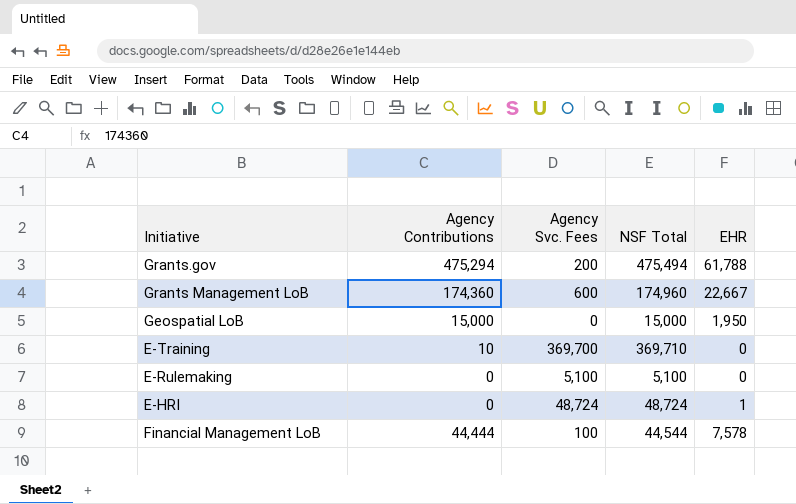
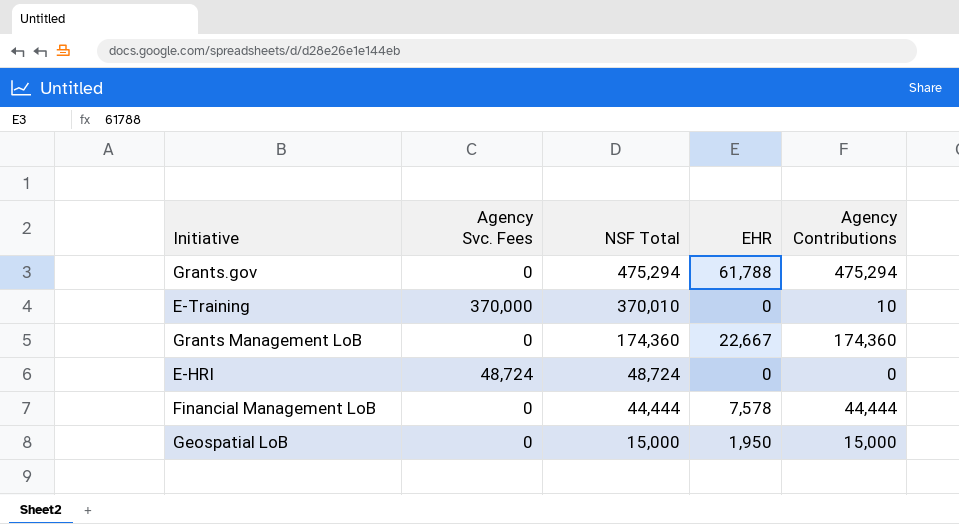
row order: none -> NSF Total descending
column Agency Contributions | position: 2 -> 5
row E-Rulemaking: 0 | 5,100 | 5,100 | 0 -> none
Grants.gov | Agency Svc. Fees: 200 -> 0
Grants.gov | NSF Total: 475,494 -> 475,294
E-Training | Agency Svc. Fees: 369,700 -> 370,000
E-Training | NSF Total: 369,710 -> 370,010
Grants Management LoB | Agency Svc. Fees: 600 -> 0
Grants Management LoB | NSF Total: 174,960 -> 174,360
E-HRI | EHR: 1 -> 0
Financial Management LoB | Agency Svc. Fees: 100 -> 0
Financial Management LoB | NSF Total: 44,544 -> 44,444

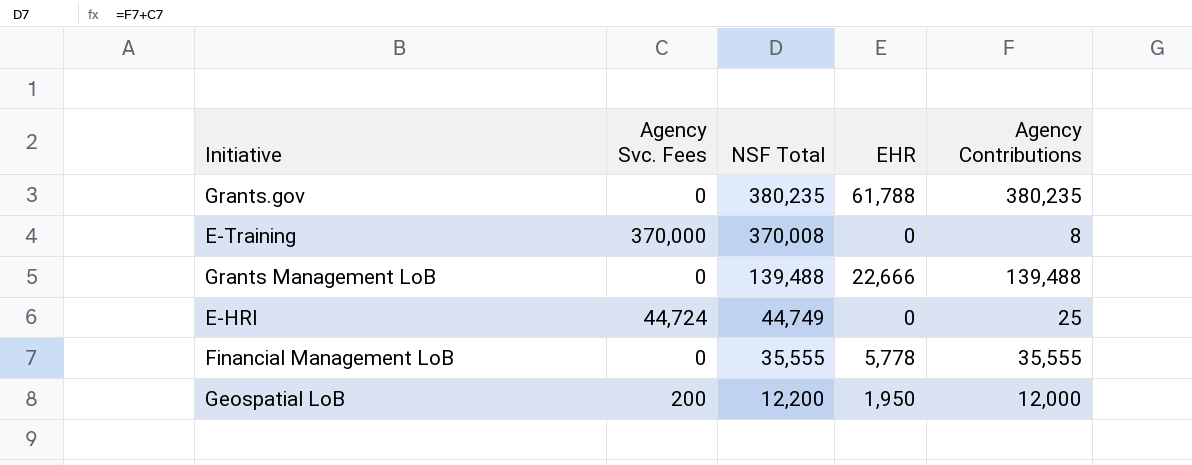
Grants.gov | NSF Total: 475,294 -> 380,235
Grants.gov | Agency Contributions: 475,294 -> 380,235
E-Training | NSF Total: 370,010 -> 370,008
E-Training | Agency Contributions: 10 -> 8
Grants Management LoB | NSF Total: 174,360 -> 139,488
Grants Management LoB | EHR: 22,667 -> 22,666
Grants Management LoB | Agency Contributions: 174,360 -> 139,488
E-HRI | Agency Svc. Fees: 48,724 -> 44,724
E-HRI | NSF Total: 48,724 -> 44,749
E-HRI | Agency Contributions: 0 -> 25
Financial Management LoB | NSF Total: 44,444 -> 35,555
Financial Management LoB | EHR: 7,578 -> 5,778
Financial Management LoB | Agency Contributions: 44,444 -> 35,555
Geospatial LoB | Agency Svc. Fees: 0 -> 200
Geospatial LoB | NSF Total: 15,000 -> 12,200
Geospatial LoB | Agency Contributions: 15,000 -> 12,000

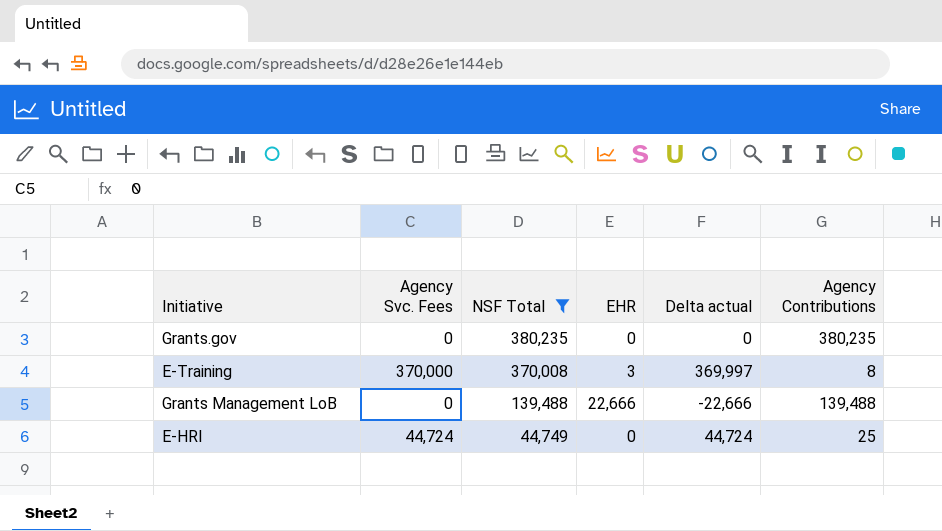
filter: none -> NSF Total >= 44,749
column Delta actual | formula: none -> [Agency Svc. Fees] - [EHR]
Grants.gov | EHR: 61,788 -> 0
E-Training | EHR: 0 -> 3

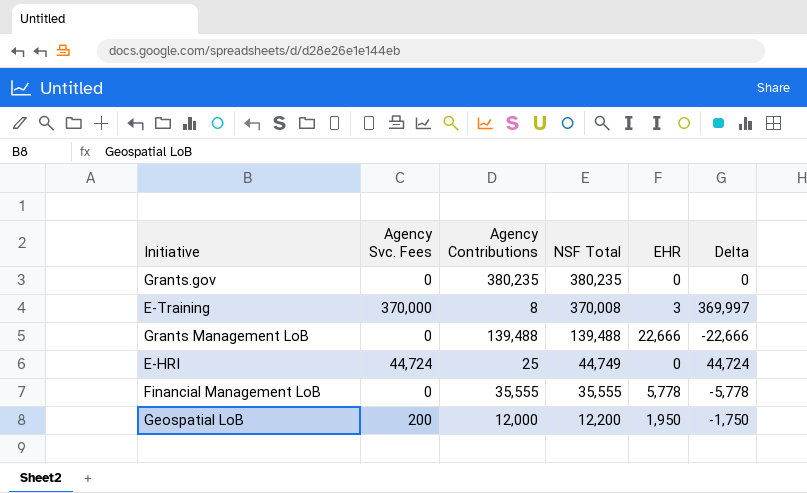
filter: NSF Total >= 44,749 -> none
column Agency Contributions | position: 6 -> 3
column name: Delta actual -> Delta

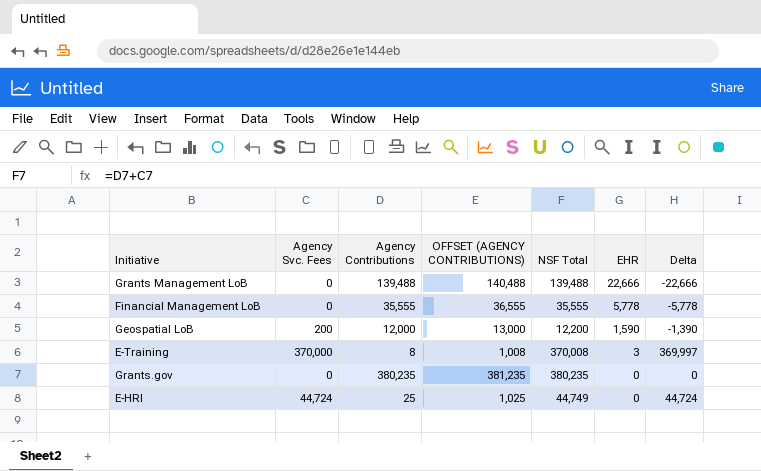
row order: NSF Total descending -> EHR descending
column OFFSET (AGENCY CONTRIBUTIONS) | formula: none -> [Agency Contributions] + 1000
Geospatial LoB | EHR: 1,950 -> 1,590
Geospatial LoB | Delta: -1,750 -> -1,390

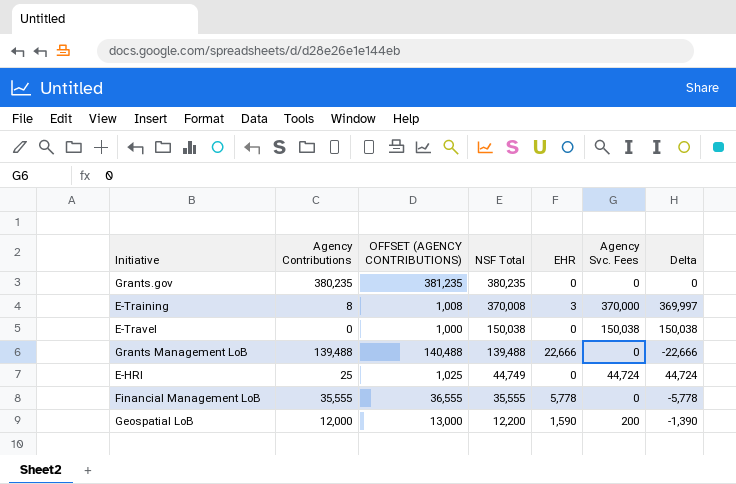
row order: EHR descending -> NSF Total descending
column Agency Svc. Fees | position: 2 -> 6
row E-Travel: none -> 0 | 1,000 | 150,038 | 0 | 150,038 | 150,038

